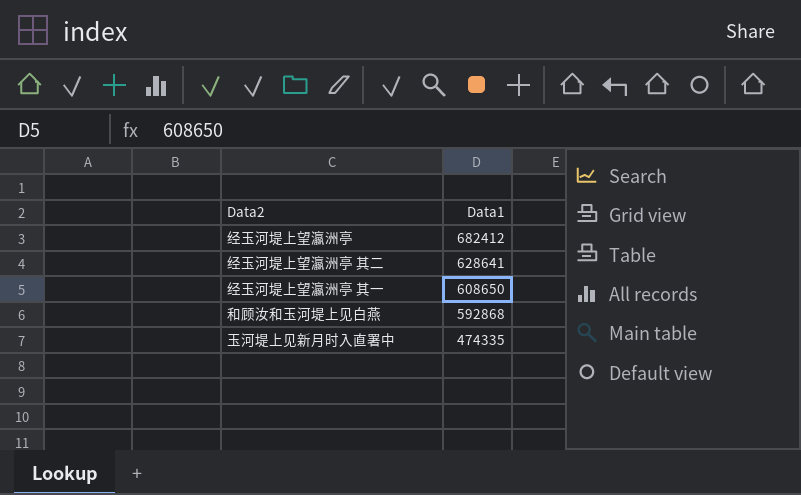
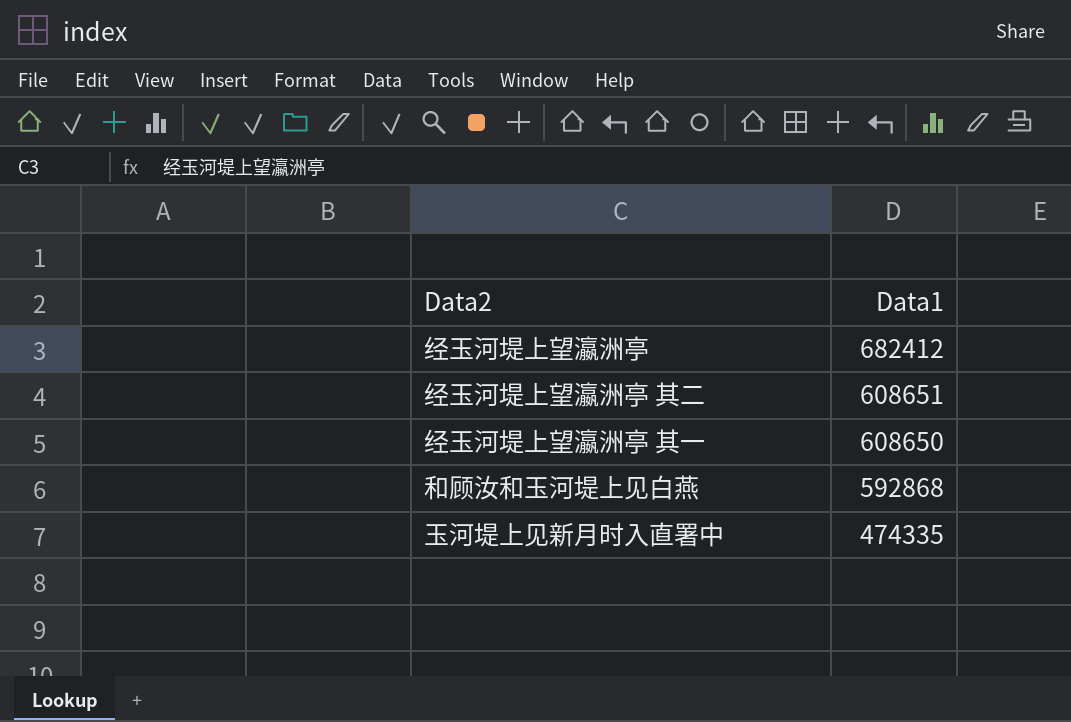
经玉河堤上望瀛洲亭 其二 | Data1: 628641 -> 608651

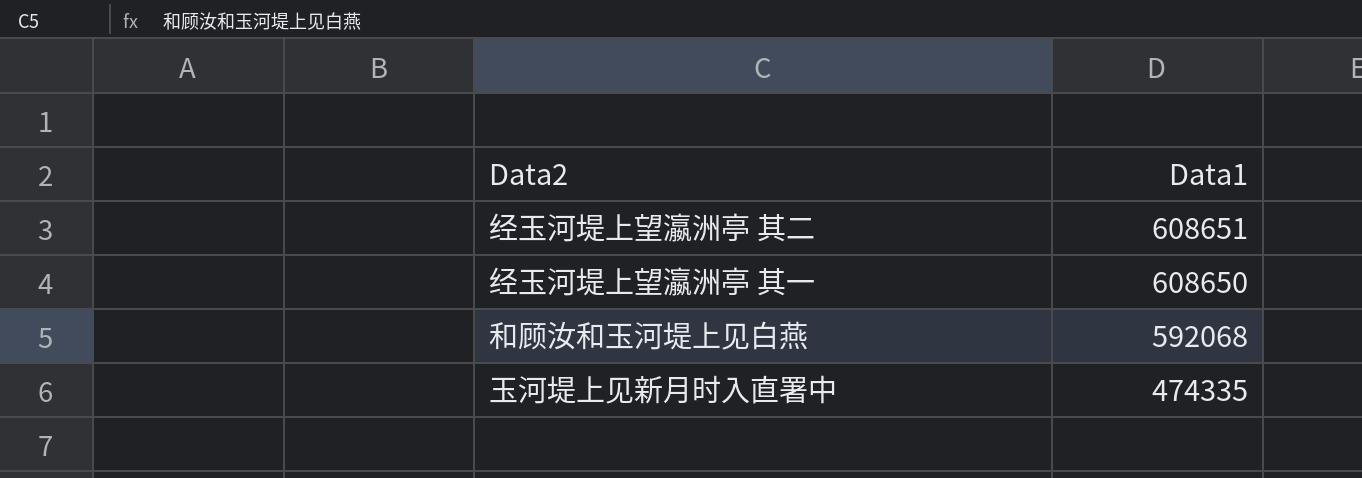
row 经玉河堤上望瀛洲亭: 682412 -> none
和顾汝和玉河堤上见白燕 | Data1: 592868 -> 592068

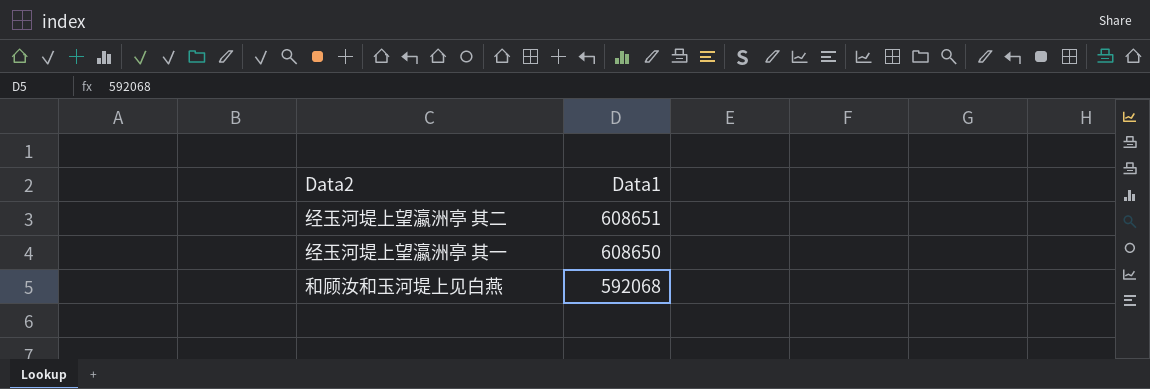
row 玉河堤上见新月时入直署中: 474335 -> none

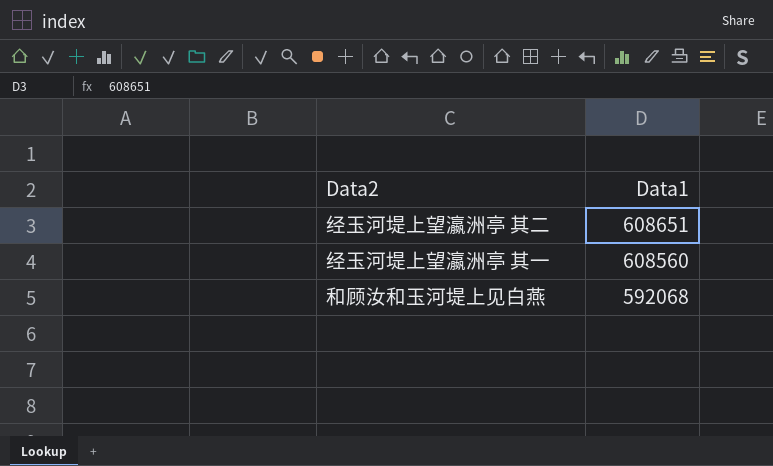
经玉河堤上望瀛洲亭 其一 | Data1: 608650 -> 608560

